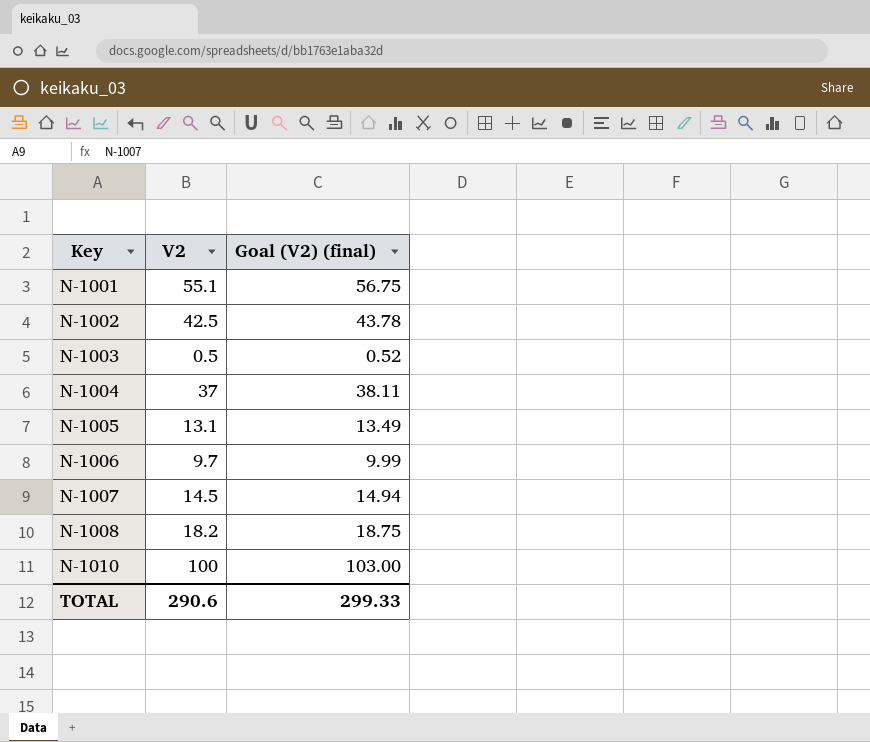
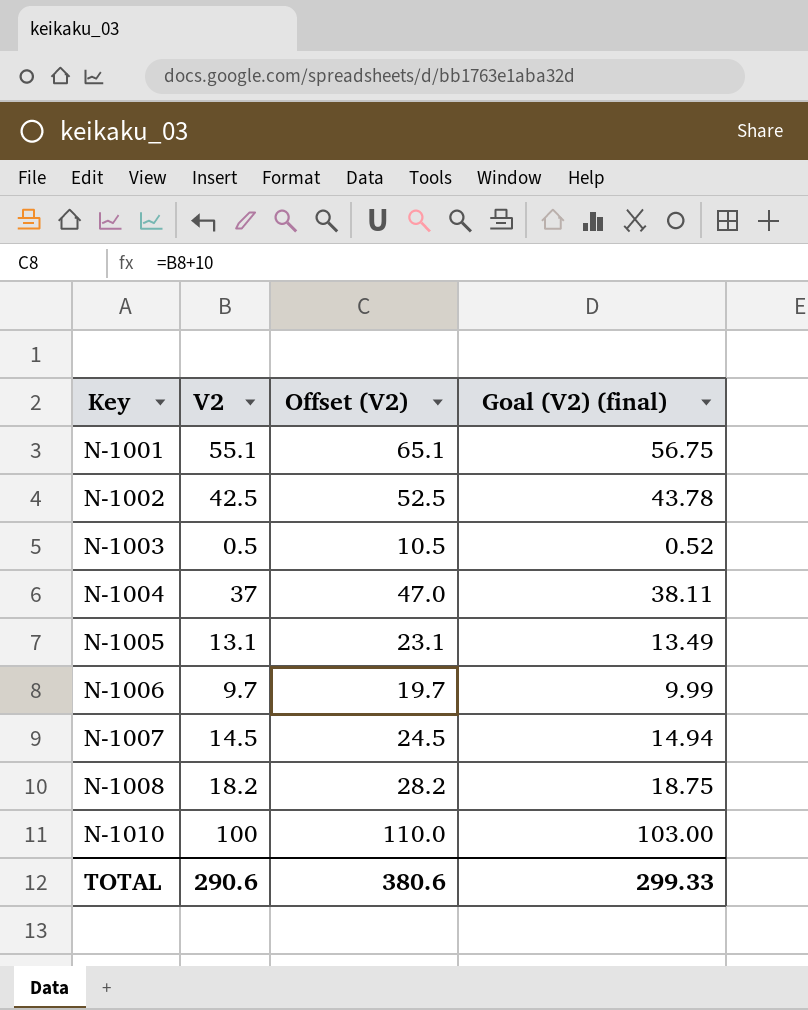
column Offset (V2) | formula: none -> [V2] + 10

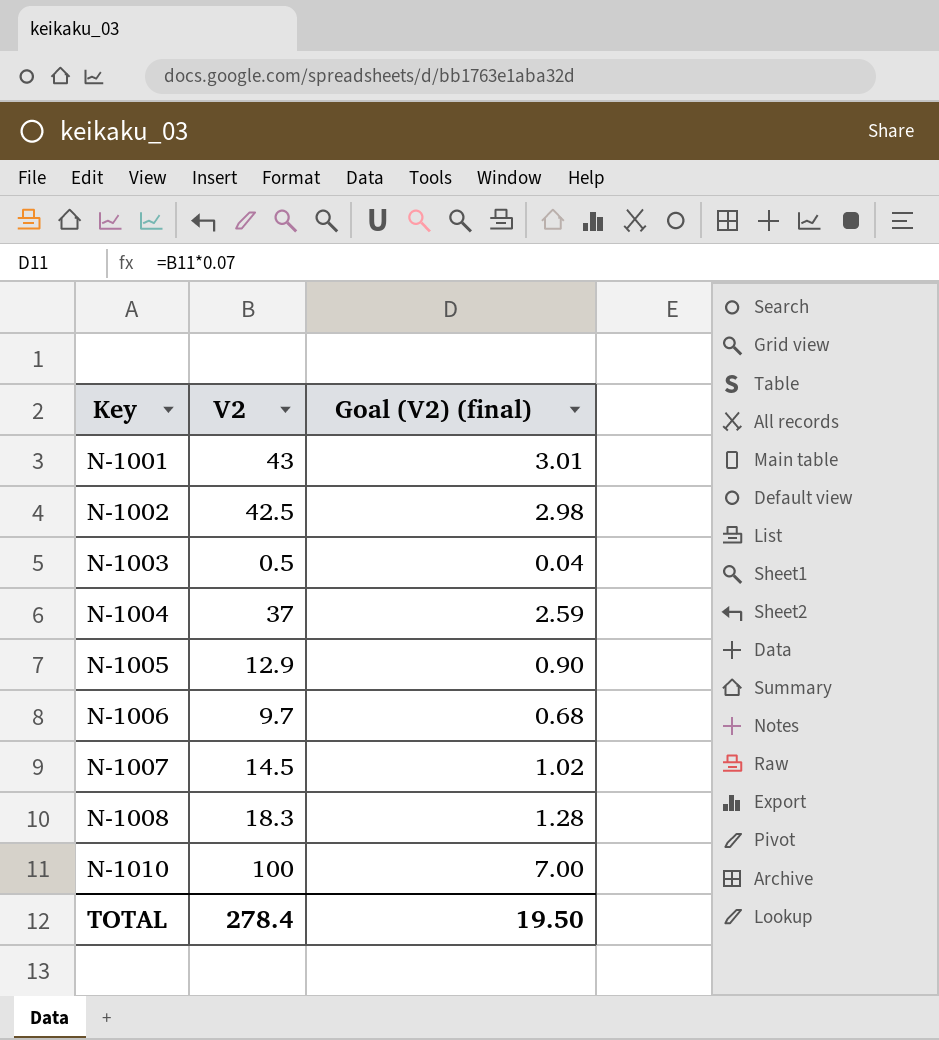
column Offset (V2) | formula: [V2] + 10 -> none
column Goal (V2) (final) | formula: [V2] * 1.03 -> [V2] * 0.07
N-1001 | V2: 55.1 -> 43
N-1005 | V2: 13.1 -> 12.9
N-1008 | V2: 18.2 -> 18.3
TOTAL | V2: 290.6 -> 278.4
TOTAL | Goal (V2) (final): 299.33 -> 19.50

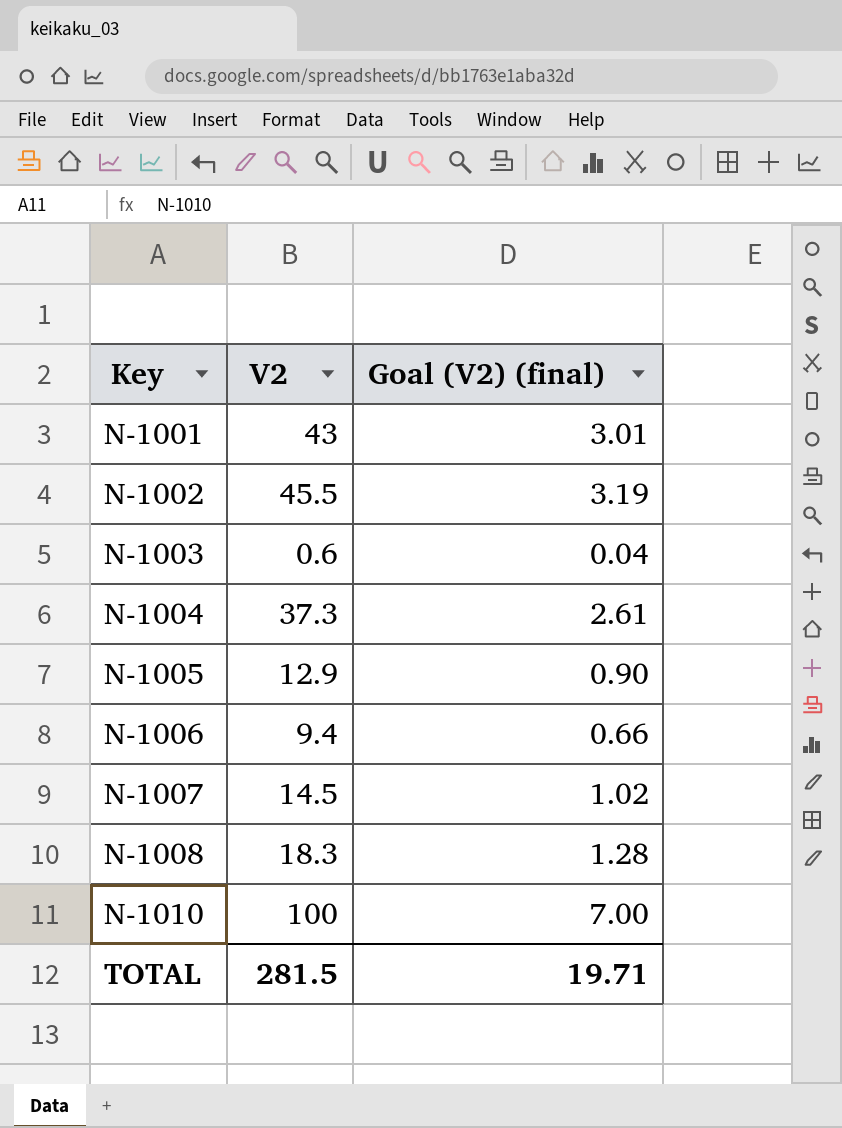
N-1002 | V2: 42.5 -> 45.5
N-1002 | Goal (V2) (final): 2.98 -> 3.19
N-1003 | V2: 0.5 -> 0.6
N-1004 | V2: 37 -> 37.3
N-1004 | Goal (V2) (final): 2.59 -> 2.61
N-1006 | V2: 9.7 -> 9.4
N-1006 | Goal (V2) (final): 0.68 -> 0.66
TOTAL | V2: 278.4 -> 281.5
TOTAL | Goal (V2) (final): 19.50 -> 19.71

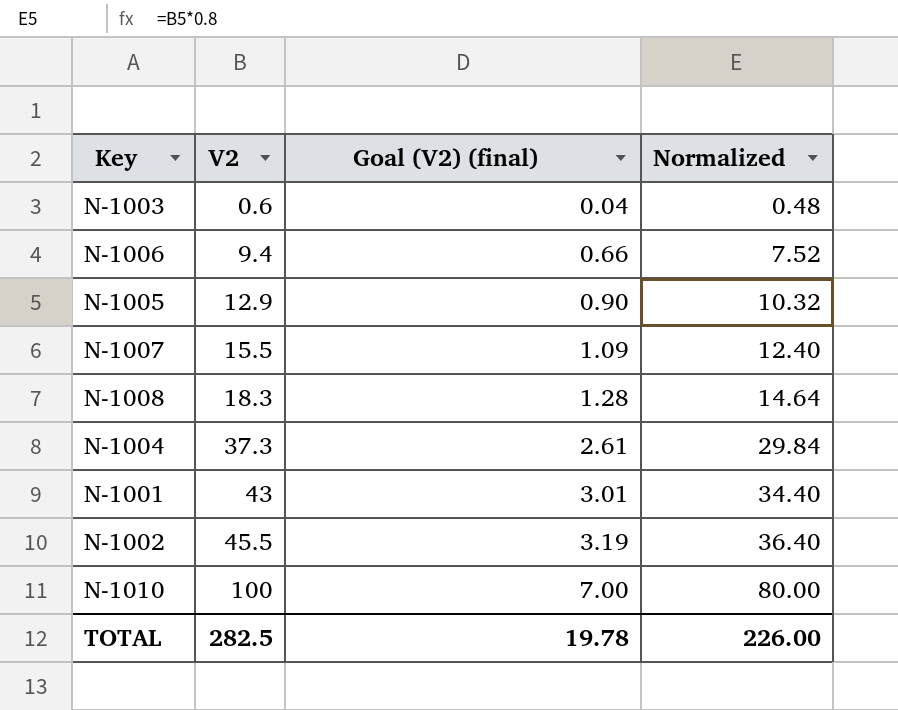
row order: Key ascending -> V2 ascending
column Normalized | formula: none -> [V2] * 0.8
N-1007 | V2: 14.5 -> 15.5
N-1007 | Goal (V2) (final): 1.02 -> 1.09
TOTAL | V2: 281.5 -> 282.5
TOTAL | Goal (V2) (final): 19.71 -> 19.78

